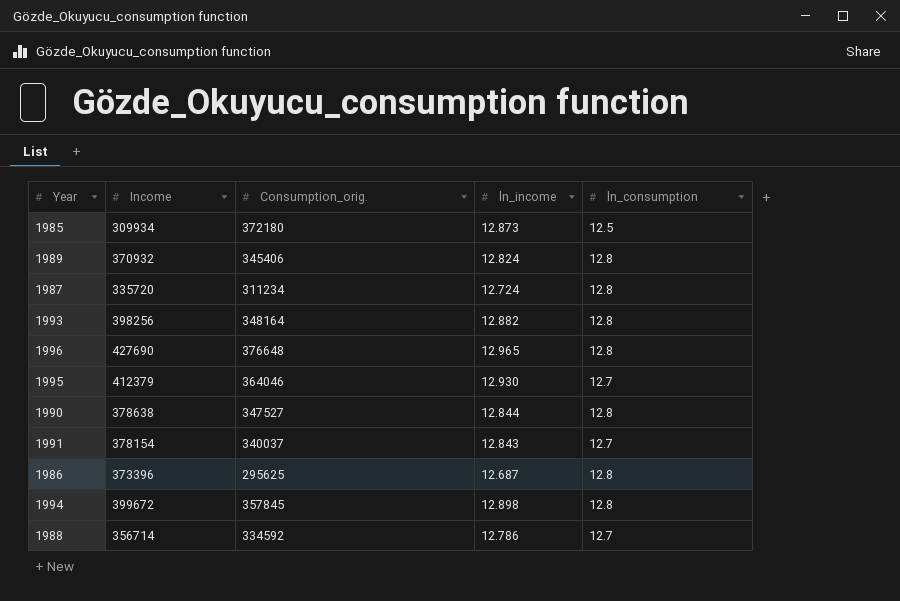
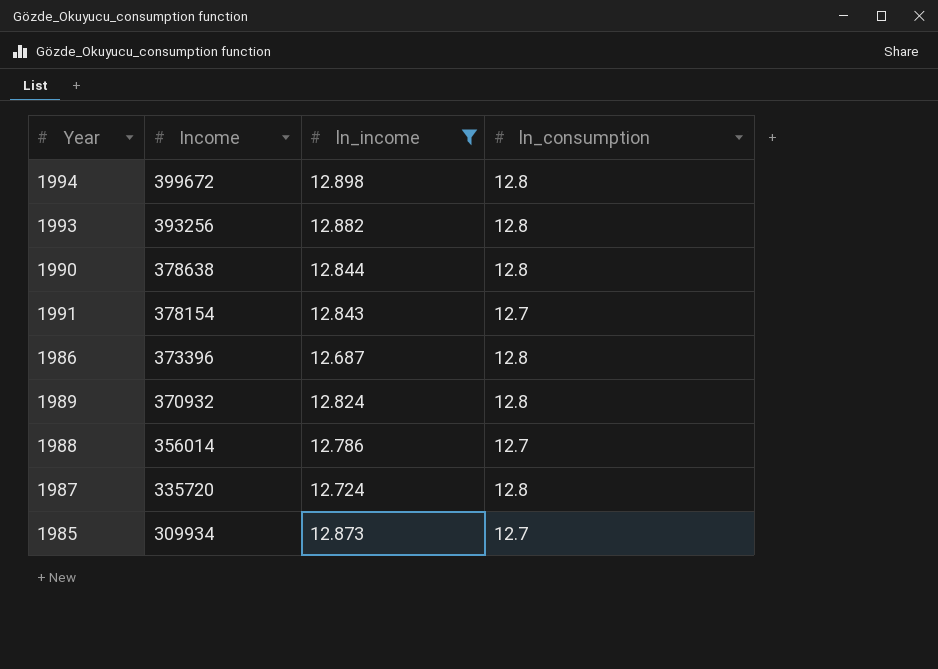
filter: none -> ln_income <= 12.898
row order: none -> Income descending
column Consumption_orig. | position: 3 -> none
1993 | Income: 398256 -> 393256
1988 | Income: 356714 -> 356014
1985 | ln_consumption: 12.5 -> 12.7

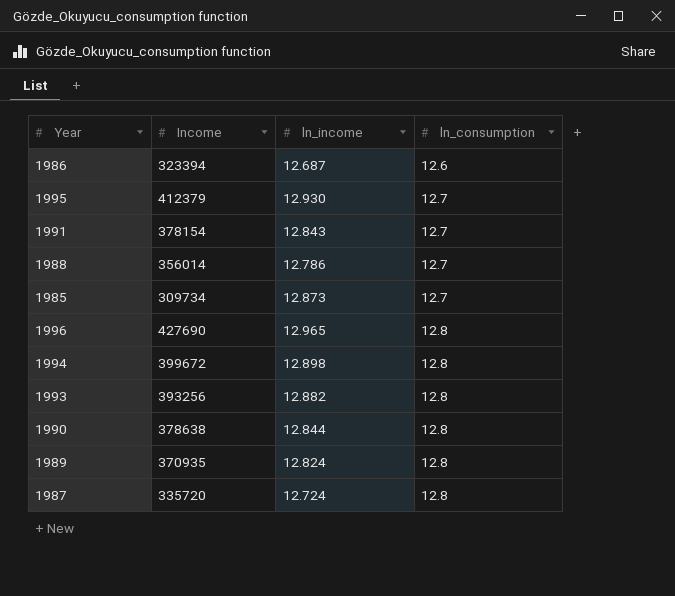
filter: ln_income <= 12.898 -> none
row order: Income descending -> ln_consumption ascending
1986 | Income: 373396 -> 323394
1986 | ln_consumption: 12.8 -> 12.6
1985 | Income: 309934 -> 309734
1989 | Income: 370932 -> 370935

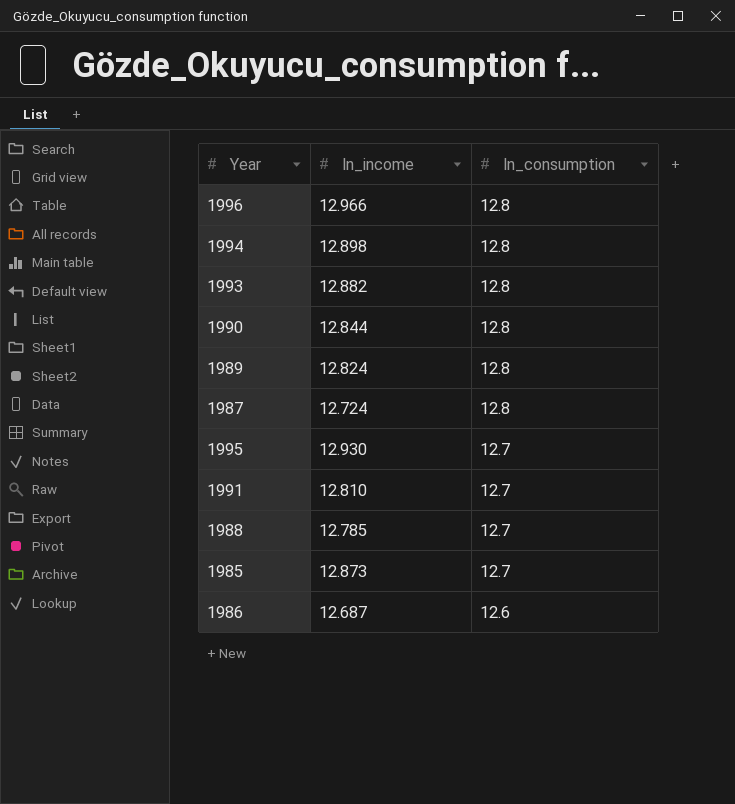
row order: ln_consumption ascending -> ln_consumption descending
column Income | position: 2 -> none
1996 | ln_income: 12.965 -> 12.966
1991 | ln_income: 12.843 -> 12.810
1988 | ln_income: 12.786 -> 12.785

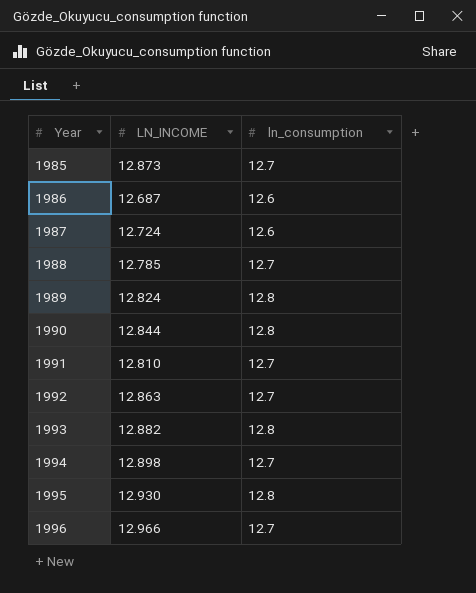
row order: ln_consumption descending -> Year ascending
column name: ln_income -> LN_INCOME
1987 | ln_consumption: 12.8 -> 12.6
row 1992: none -> 12.863 | 12.7
1994 | ln_consumption: 12.8 -> 12.7
1995 | ln_consumption: 12.7 -> 12.8
1996 | ln_consumption: 12.8 -> 12.7

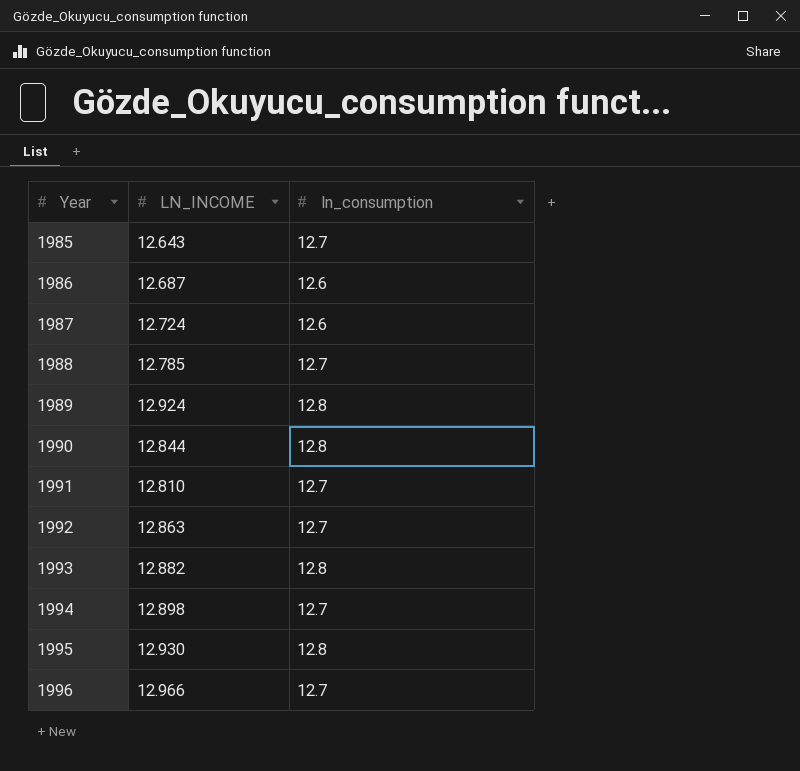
1985 | LN_INCOME: 12.873 -> 12.643
1989 | LN_INCOME: 12.824 -> 12.924

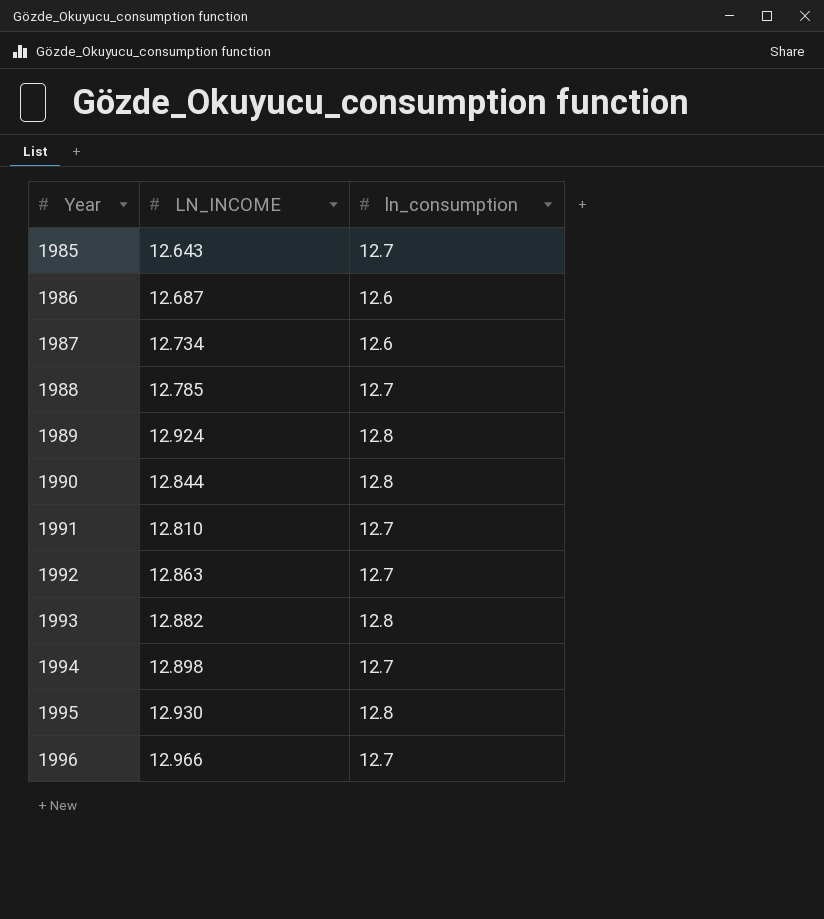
1987 | LN_INCOME: 12.724 -> 12.734

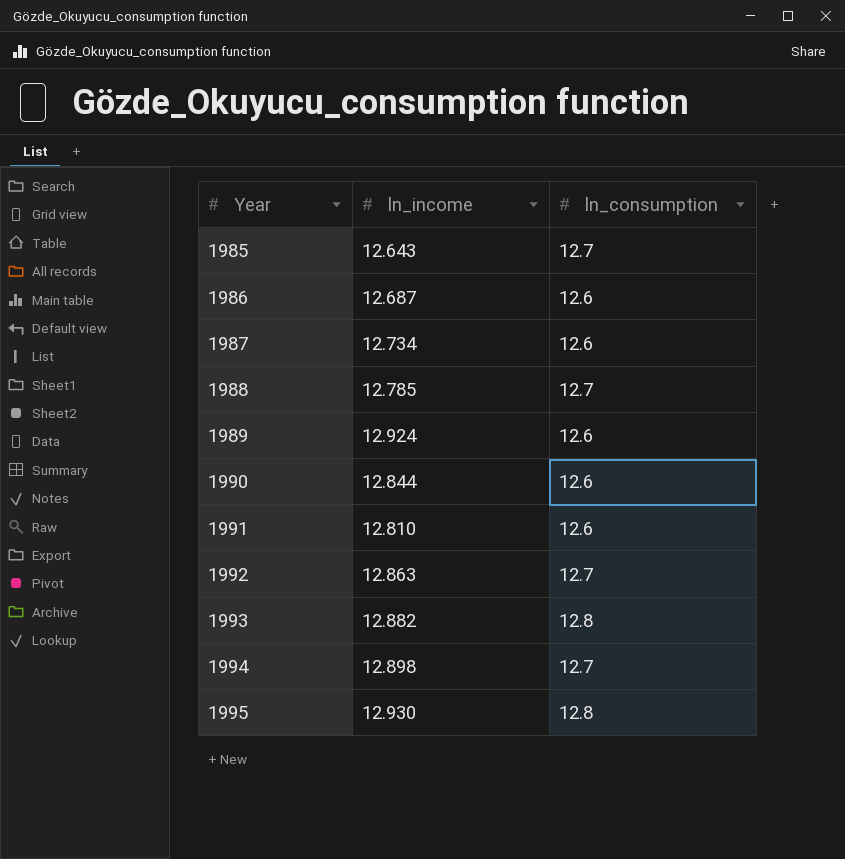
column name: LN_INCOME -> ln_income
row 1996: 12.966 | 12.7 -> none
1989 | ln_consumption: 12.8 -> 12.6
1990 | ln_consumption: 12.8 -> 12.6
1991 | ln_consumption: 12.7 -> 12.6

